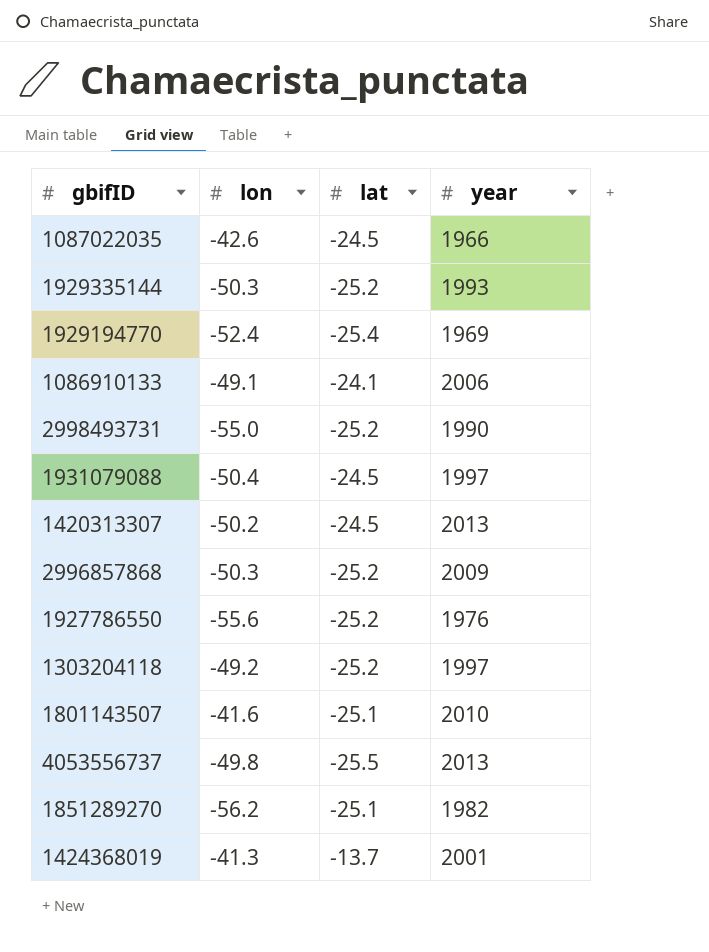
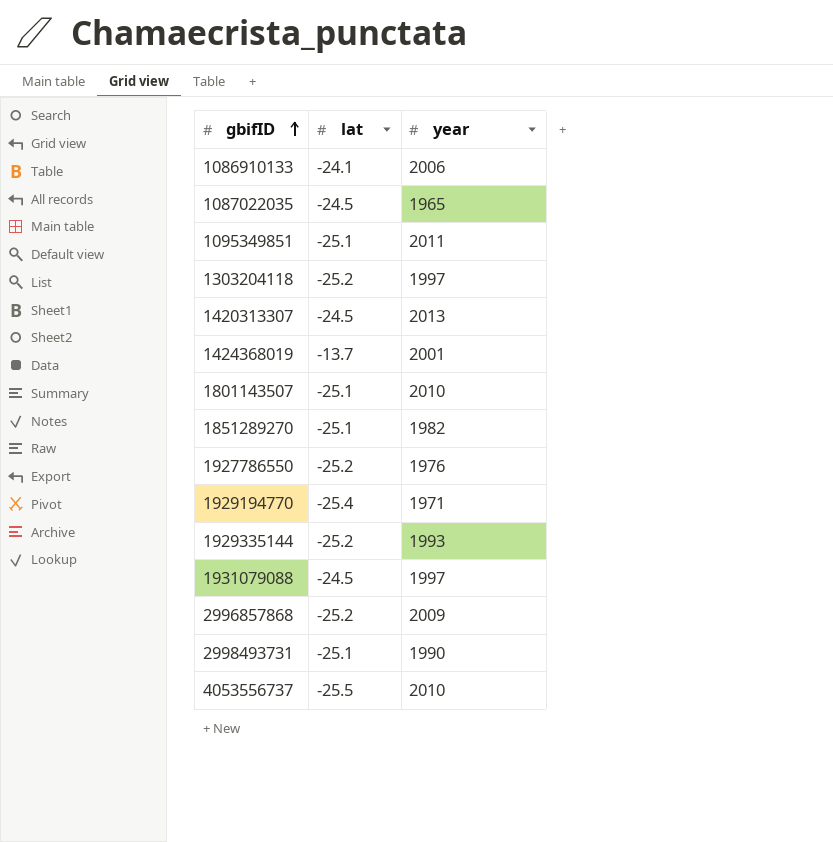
row order: none -> gbifID ascending
column lon | position: 2 -> none
1087022035 | year: 1966 -> 1965
row 1095349851: none -> -25.1 | 2011
1929194770 | year: 1969 -> 1971
2998493731 | lat: -25.2 -> -25.1
4053556737 | year: 2013 -> 2010

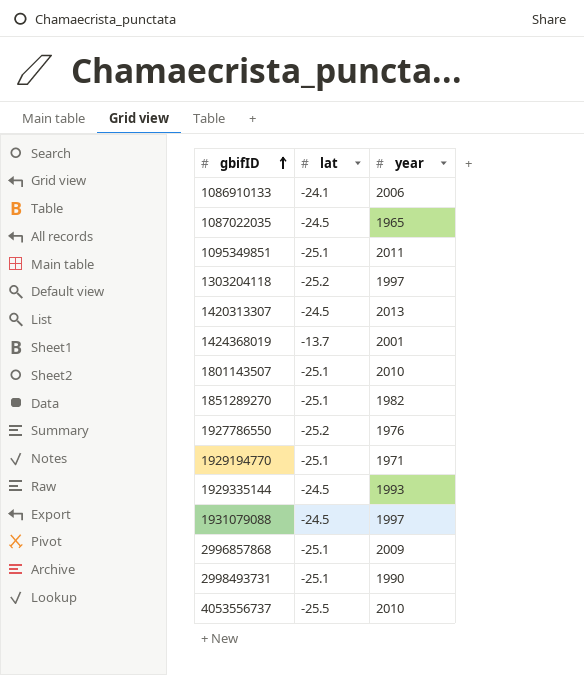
1929194770 | lat: -25.4 -> -25.1
1929335144 | lat: -25.2 -> -24.5
2996857868 | lat: -25.2 -> -25.1

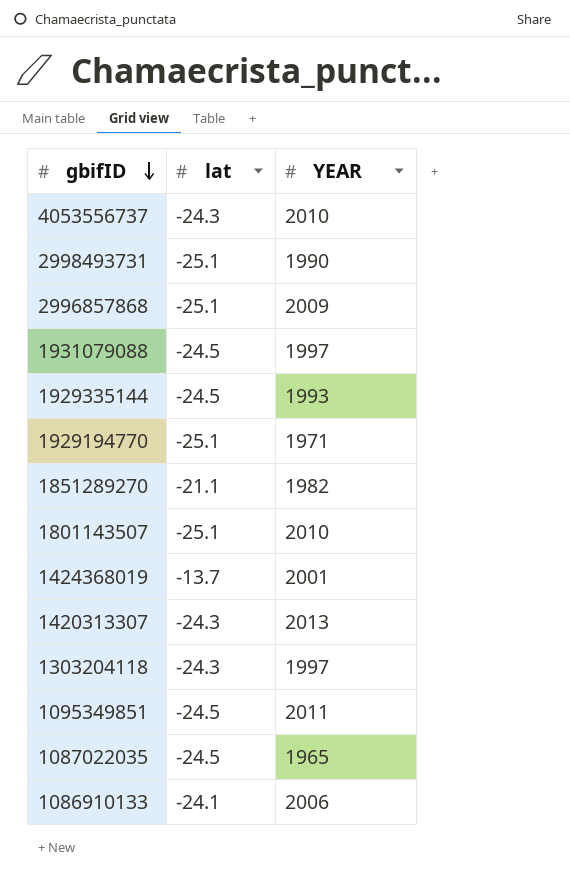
row order: gbifID ascending -> gbifID descending
column name: year -> YEAR
row 1927786550: -25.2 | 1976 -> none
4053556737 | lat: -25.5 -> -24.3
1851289270 | lat: -25.1 -> -21.1
1420313307 | lat: -24.5 -> -24.3
1303204118 | lat: -25.2 -> -24.3
1095349851 | lat: -25.1 -> -24.5

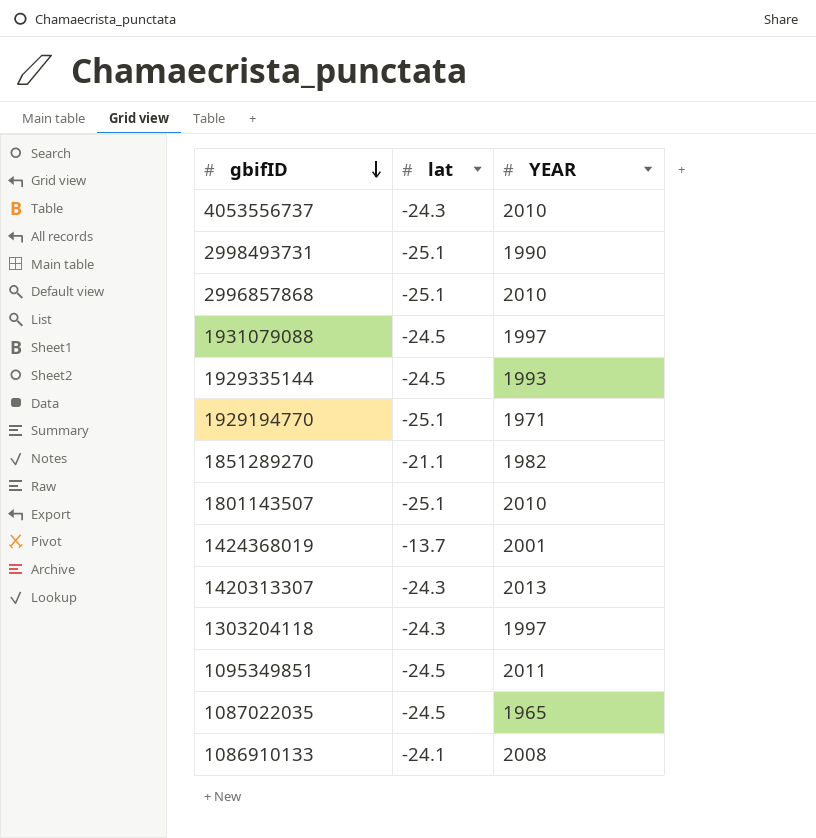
2996857868 | YEAR: 2009 -> 2010
1086910133 | YEAR: 2006 -> 2008

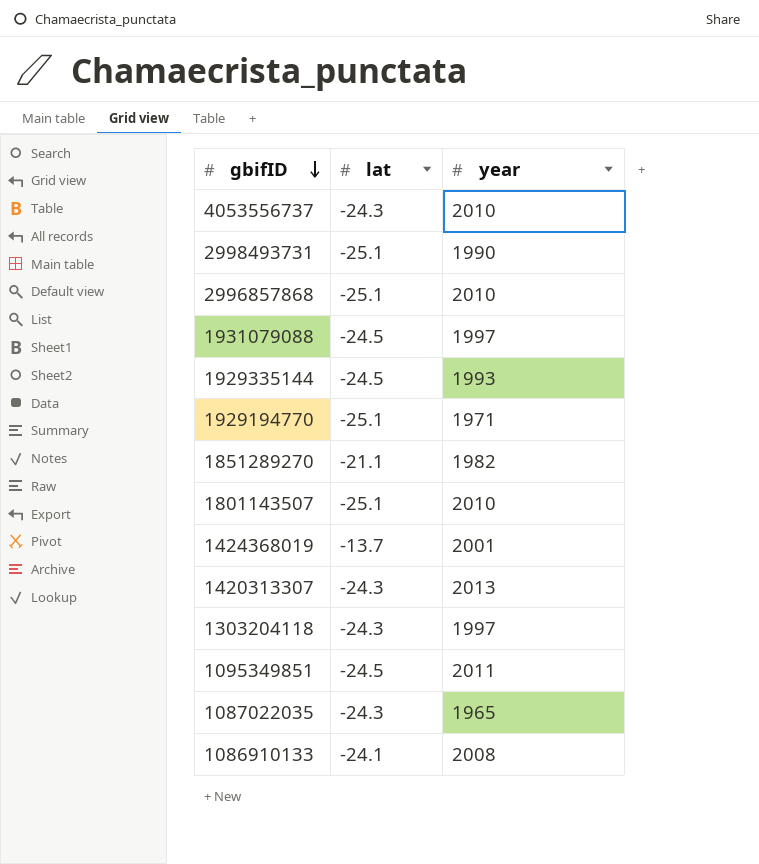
column name: YEAR -> year
1087022035 | lat: -24.5 -> -24.3

